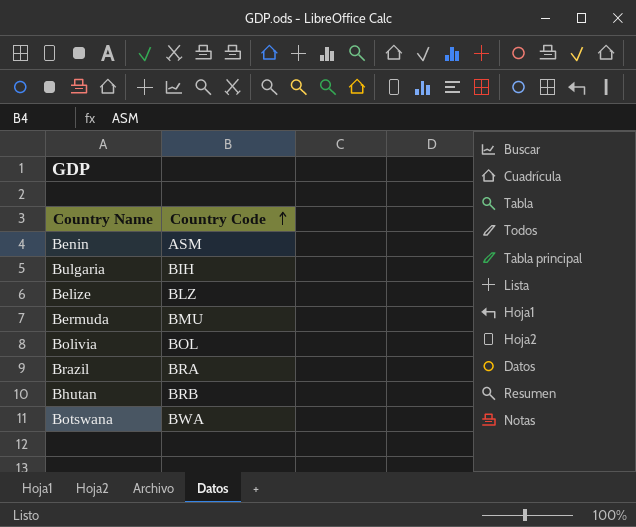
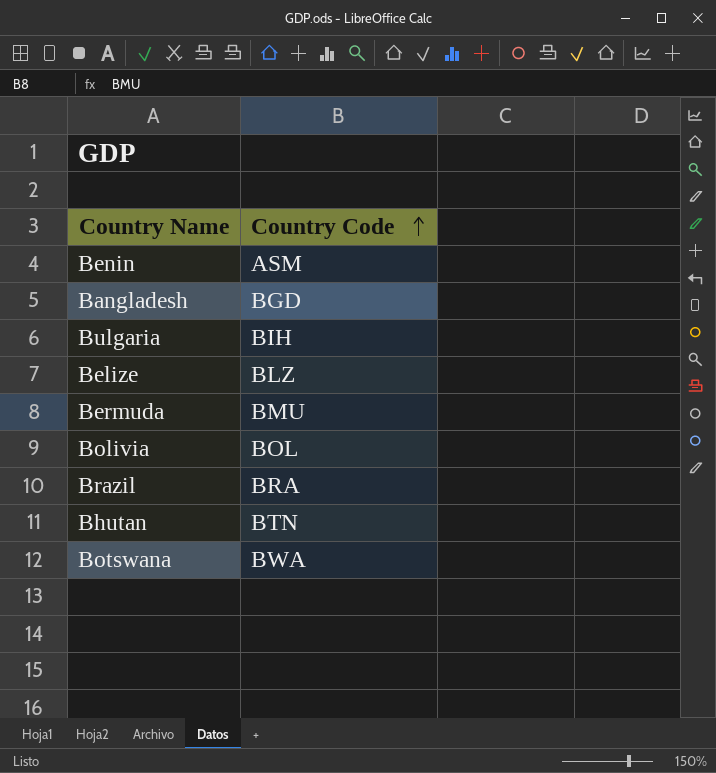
row Bangladesh: none -> BGD
Bhutan | Country Code: BRB -> BTN

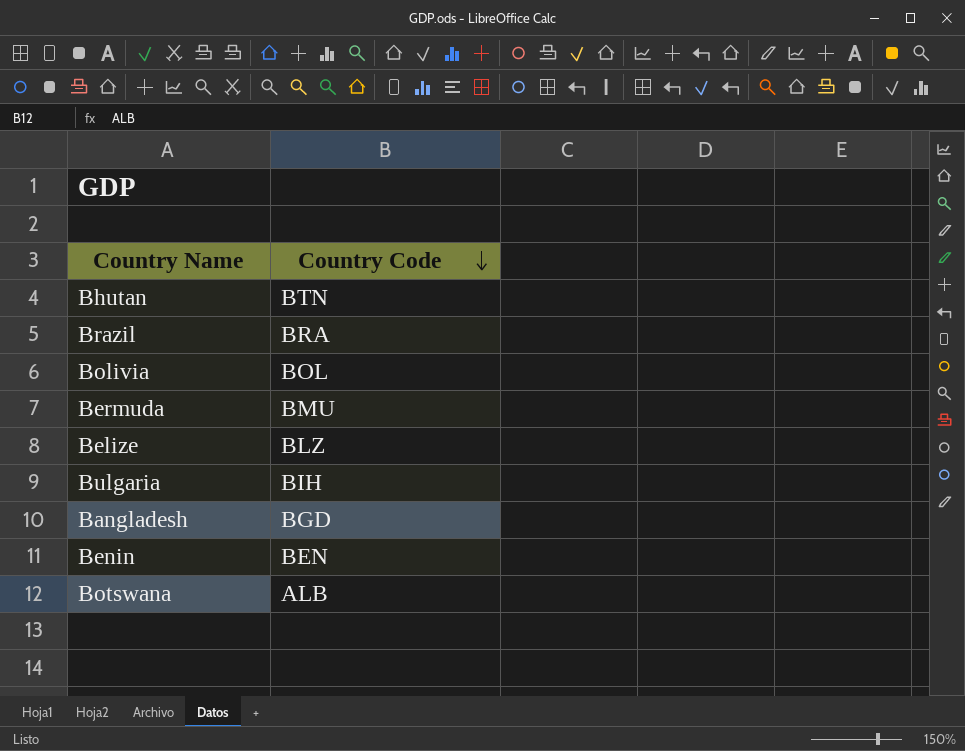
row order: Country Code ascending -> Country Code descending
Benin | Country Code: ASM -> BEN
Botswana | Country Code: BWA -> ALB

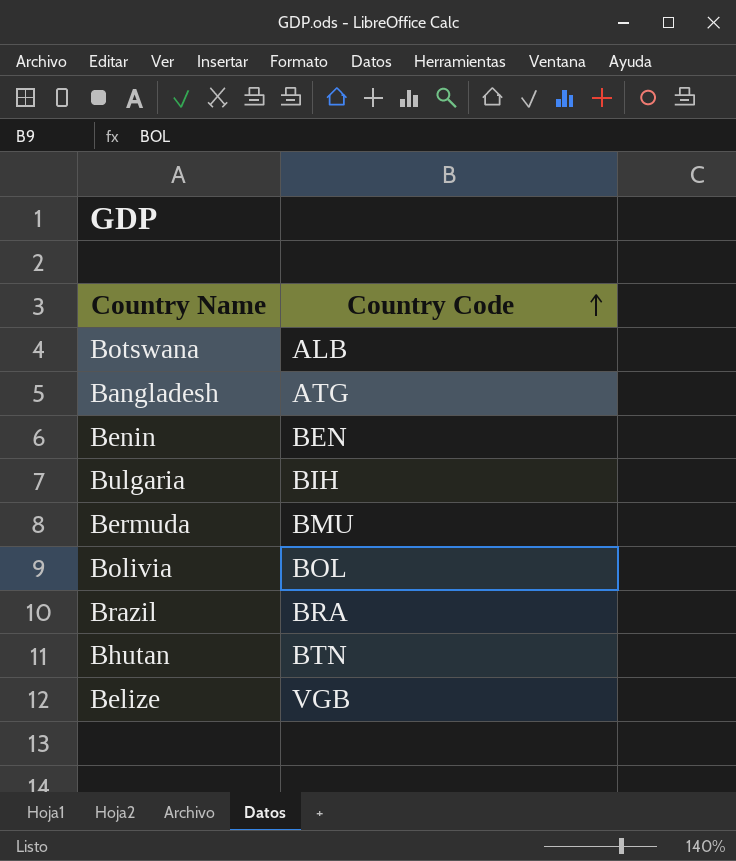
row order: Country Code descending -> Country Code ascending
Bangladesh | Country Code: BGD -> ATG
Belize | Country Code: BLZ -> VGB

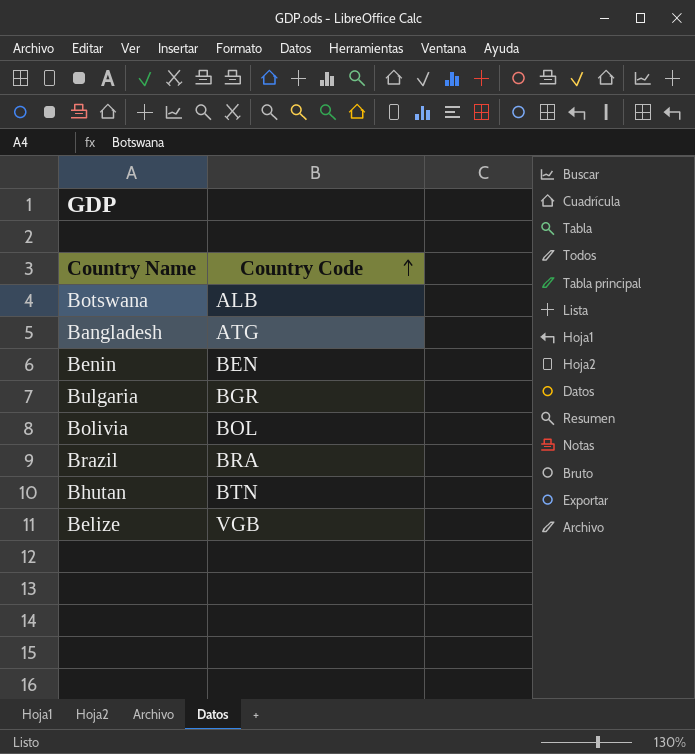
row Bermuda: BMU -> none
Bulgaria | Country Code: BIH -> BGR

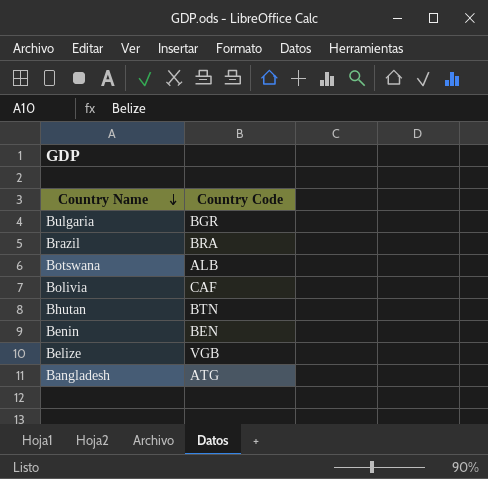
row order: Country Code ascending -> Country Name descending
Bolivia | Country Code: BOL -> CAF

